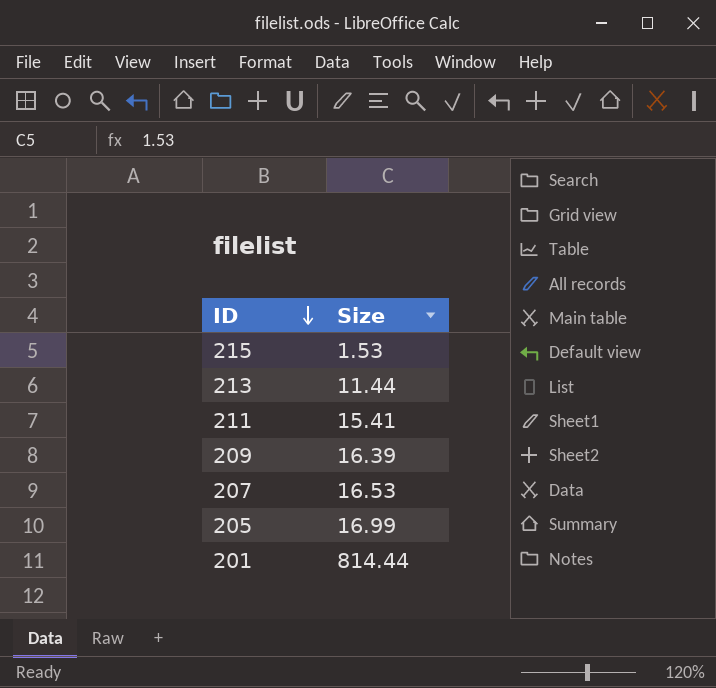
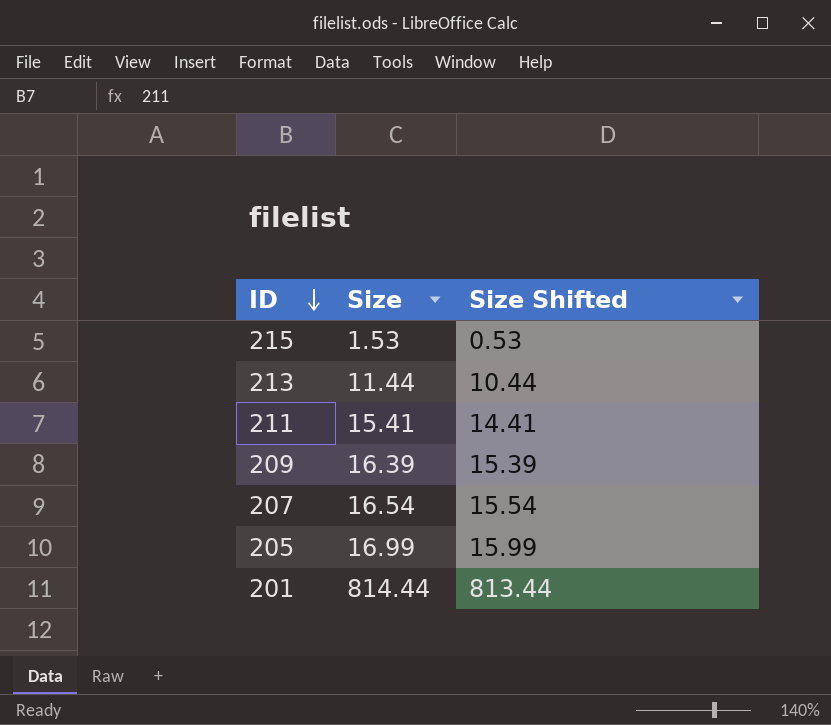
column Size Shifted | formula: none -> [Size] - 1
207 | Size: 16.53 -> 16.54

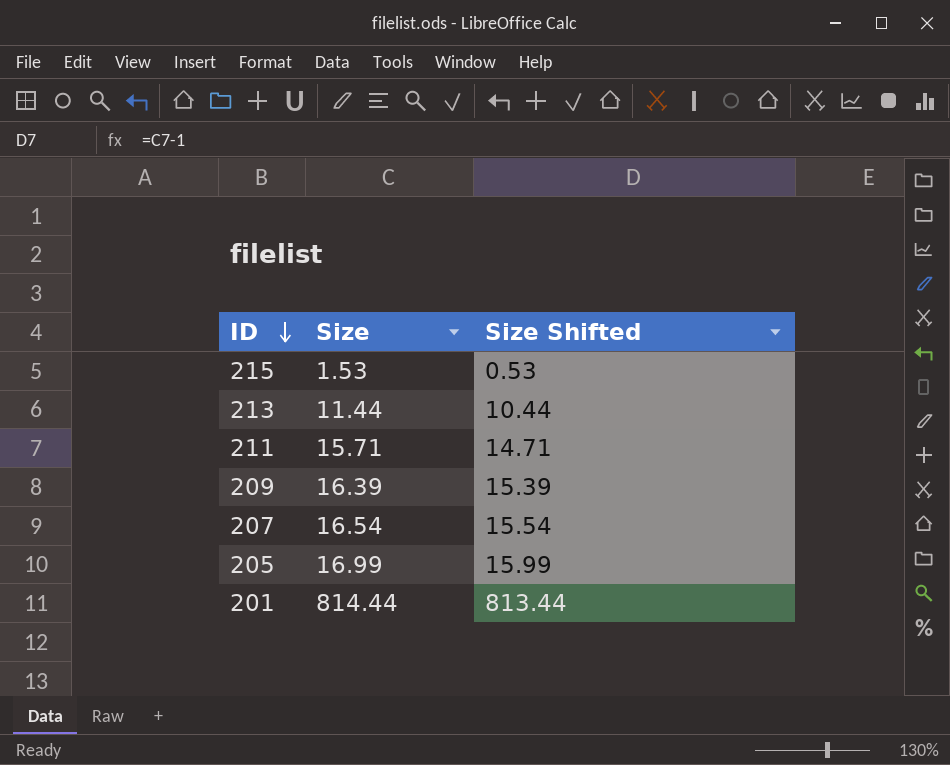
211 | Size: 15.41 -> 15.71
211 | Size Shifted: 14.41 -> 14.71

